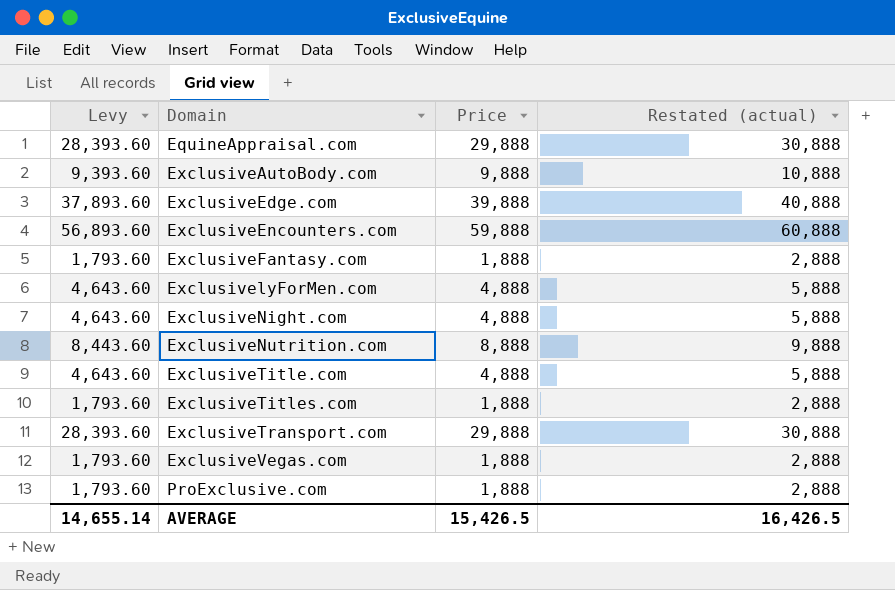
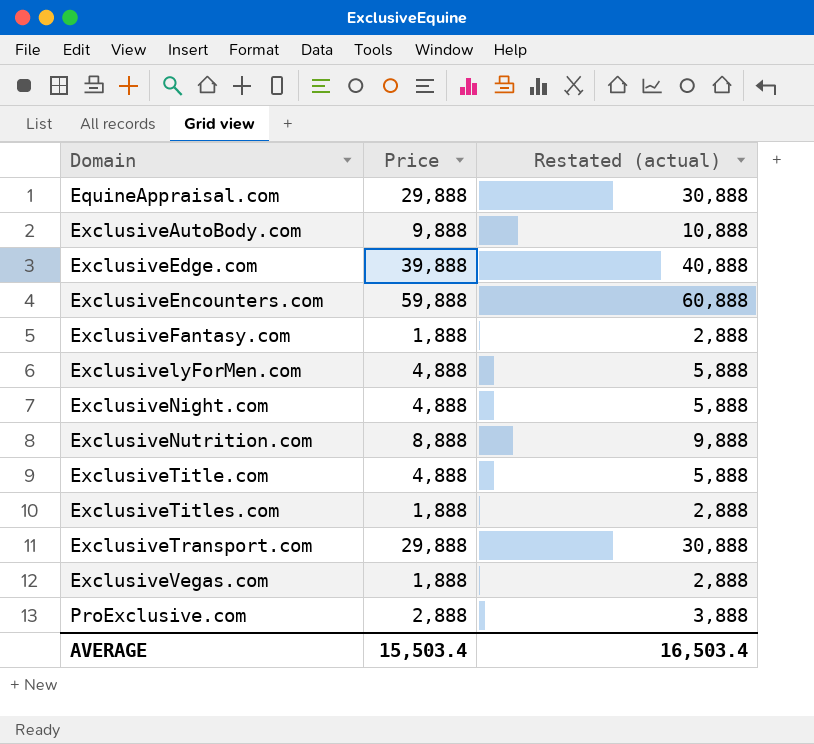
column Levy | formula: [Price] * 0.95 -> none
ProExclusive.com | Price: 1,888 -> 2,888
ProExclusive.com | Restated (actual): 2,888 -> 3,888
AVERAGE | Price: 15,426.5 -> 15,503.4
AVERAGE | Restated (actual): 16,426.5 -> 16,503.4

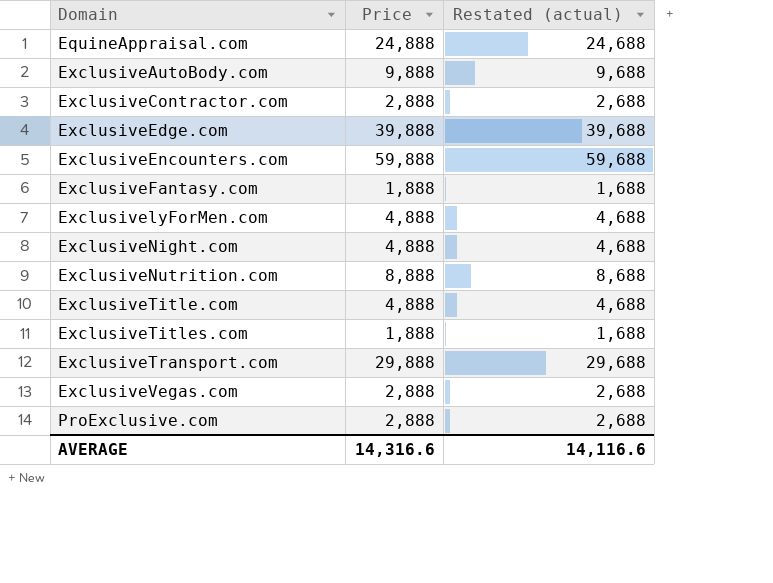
column Restated (actual) | formula: [Price] + 1000 -> [Price] - 200
EquineAppraisal.com | Price: 29,888 -> 24,888
row ExclusiveContractor.com: none -> 2,888 | 2,688
ExclusiveVegas.com | Price: 1,888 -> 2,888
AVERAGE | Price: 15,503.4 -> 14,316.6
AVERAGE | Restated (actual): 16,503.4 -> 14,116.6

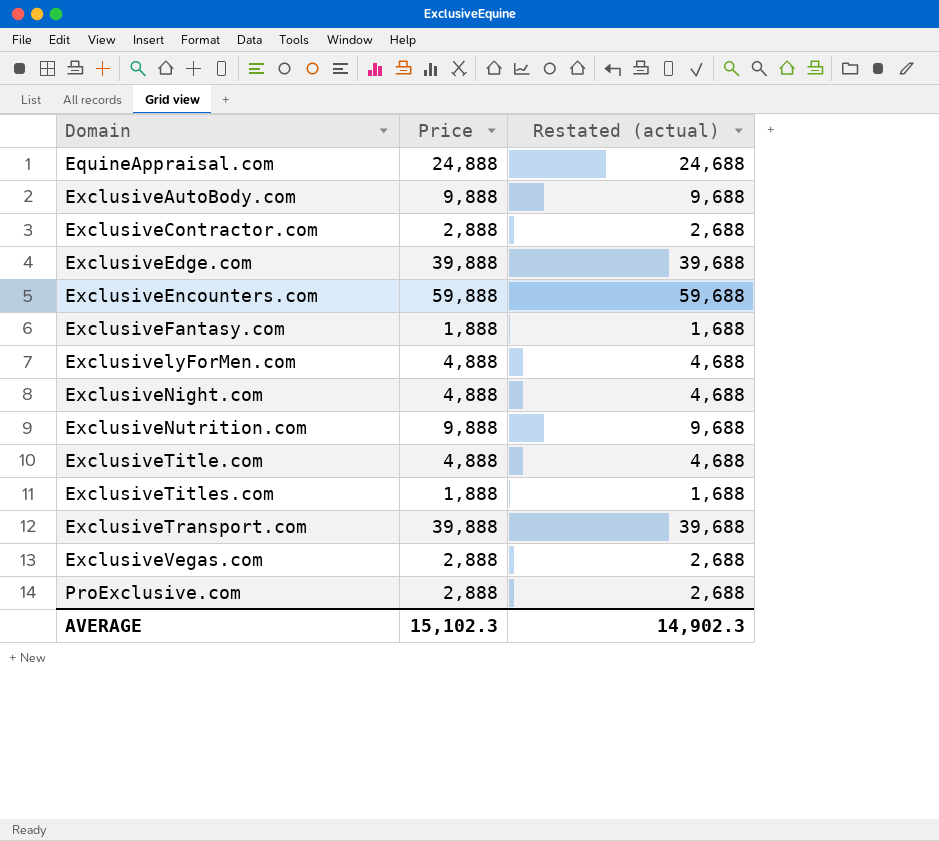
ExclusiveNutrition.com | Price: 8,888 -> 9,888
ExclusiveNutrition.com | Restated (actual): 8,688 -> 9,688
ExclusiveTransport.com | Price: 29,888 -> 39,888
ExclusiveTransport.com | Restated (actual): 29,688 -> 39,688
AVERAGE | Price: 14,316.6 -> 15,102.3
AVERAGE | Restated (actual): 14,116.6 -> 14,902.3

